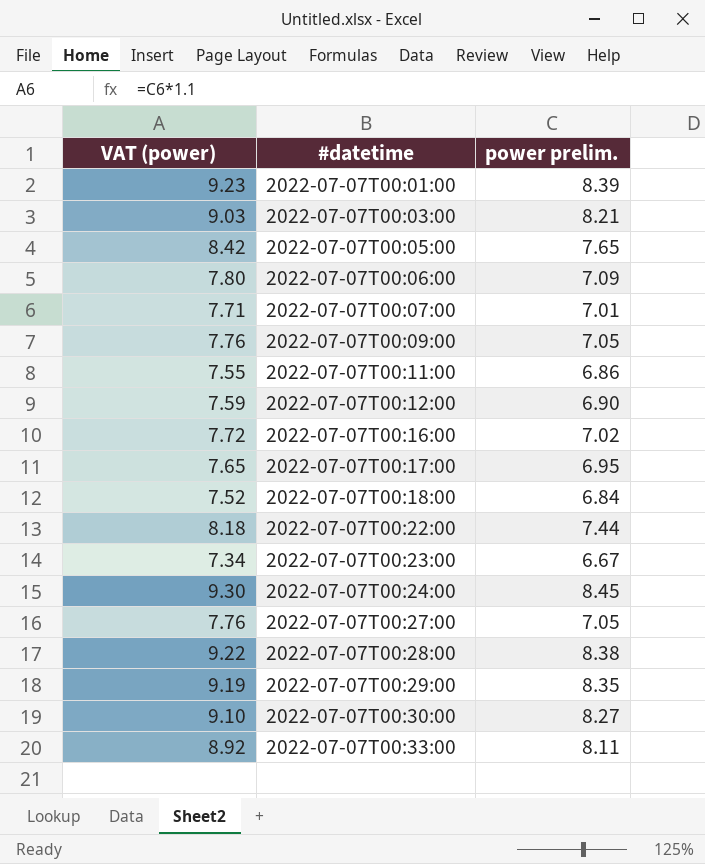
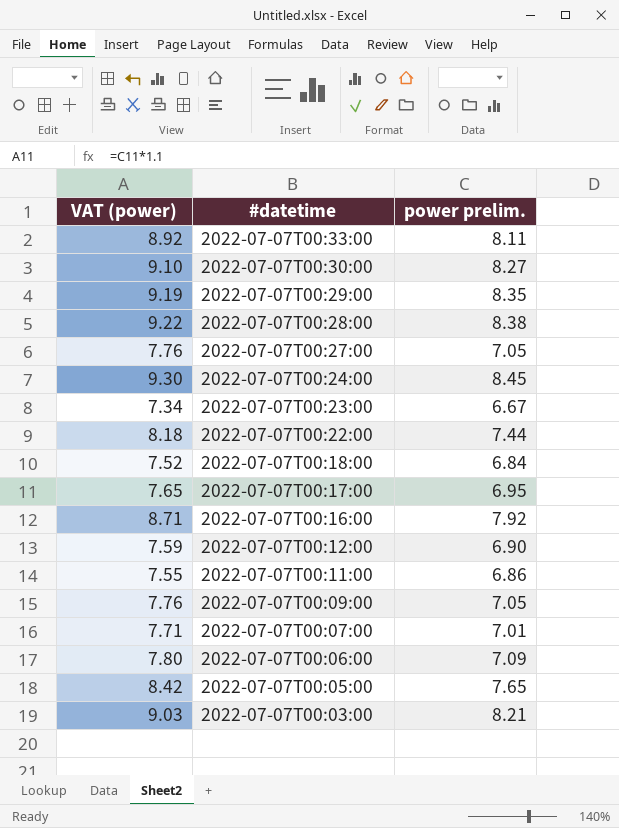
row order: #datetime ascending -> #datetime descending
row 2022-07-07T00:01:00: 9.23 | 8.39 -> none
2022-07-07T00:16:00 | VAT (power): 7.72 -> 8.71
2022-07-07T00:16:00 | power prelim.: 7.02 -> 7.92

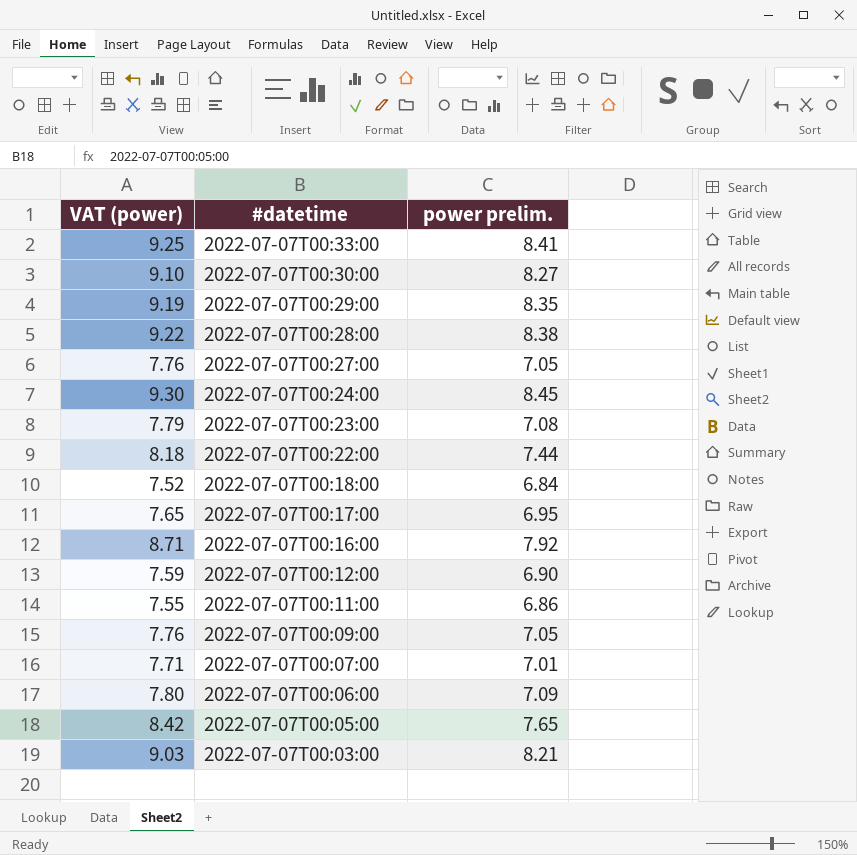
2022-07-07T00:33:00 | VAT (power): 8.92 -> 9.25
2022-07-07T00:33:00 | power prelim.: 8.11 -> 8.41
2022-07-07T00:23:00 | VAT (power): 7.34 -> 7.79
2022-07-07T00:23:00 | power prelim.: 6.67 -> 7.08

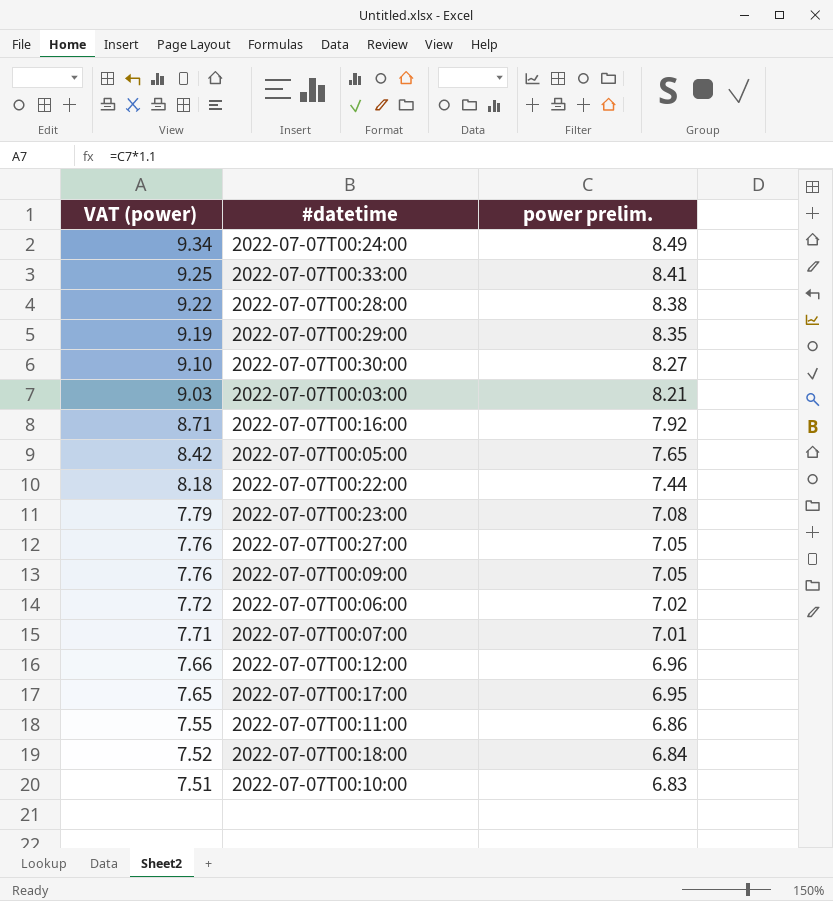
row order: #datetime descending -> VAT (power) descending
2022-07-07T00:24:00 | VAT (power): 9.30 -> 9.34
2022-07-07T00:24:00 | power prelim.: 8.45 -> 8.49
2022-07-07T00:06:00 | VAT (power): 7.80 -> 7.72
2022-07-07T00:06:00 | power prelim.: 7.09 -> 7.02
2022-07-07T00:12:00 | VAT (power): 7.59 -> 7.66
2022-07-07T00:12:00 | power prelim.: 6.90 -> 6.96
row 2022-07-07T00:10:00: none -> 7.51 | 6.83

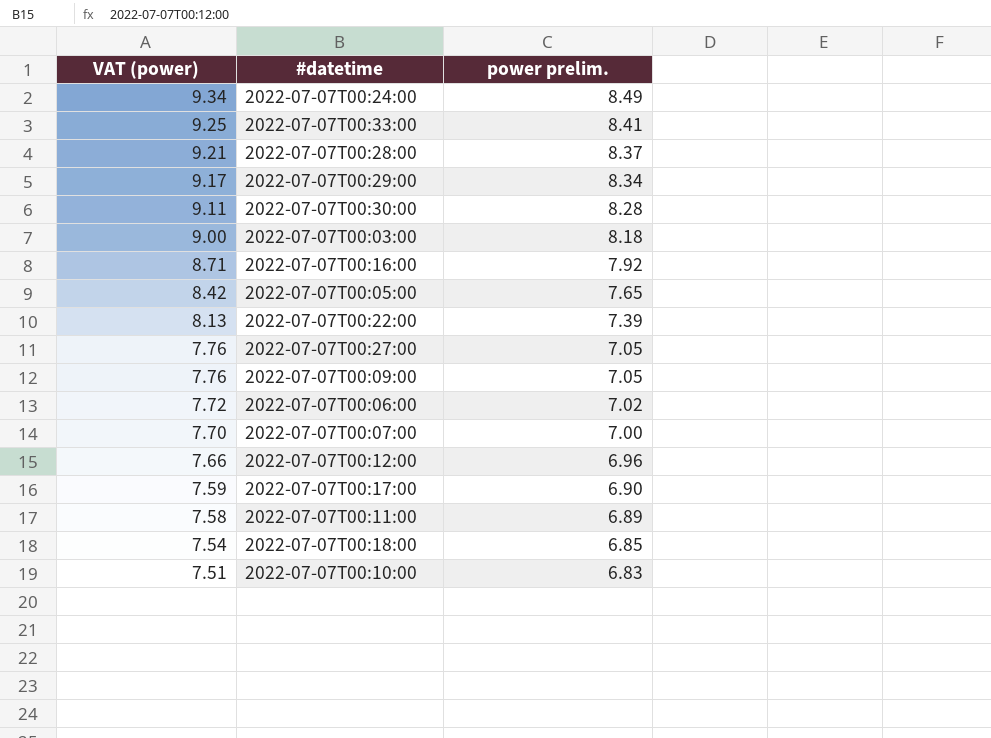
row 2022-07-07T00:23:00: 7.79 | 7.08 -> none
2022-07-07T00:28:00 | VAT (power): 9.22 -> 9.21
2022-07-07T00:28:00 | power prelim.: 8.38 -> 8.37
2022-07-07T00:29:00 | VAT (power): 9.19 -> 9.17
2022-07-07T00:29:00 | power prelim.: 8.35 -> 8.34
2022-07-07T00:30:00 | VAT (power): 9.10 -> 9.11
2022-07-07T00:30:00 | power prelim.: 8.27 -> 8.28
2022-07-07T00:03:00 | VAT (power): 9.03 -> 9.00
2022-07-07T00:03:00 | power prelim.: 8.21 -> 8.18
2022-07-07T00:22:00 | VAT (power): 8.18 -> 8.13
2022-07-07T00:22:00 | power prelim.: 7.44 -> 7.39
2022-07-07T00:07:00 | VAT (power): 7.71 -> 7.70
2022-07-07T00:07:00 | power prelim.: 7.01 -> 7.00
2022-07-07T00:17:00 | VAT (power): 7.65 -> 7.59
2022-07-07T00:17:00 | power prelim.: 6.95 -> 6.90
2022-07-07T00:11:00 | VAT (power): 7.55 -> 7.58
2022-07-07T00:11:00 | power prelim.: 6.86 -> 6.89
2022-07-07T00:18:00 | VAT (power): 7.52 -> 7.54
2022-07-07T00:18:00 | power prelim.: 6.84 -> 6.85

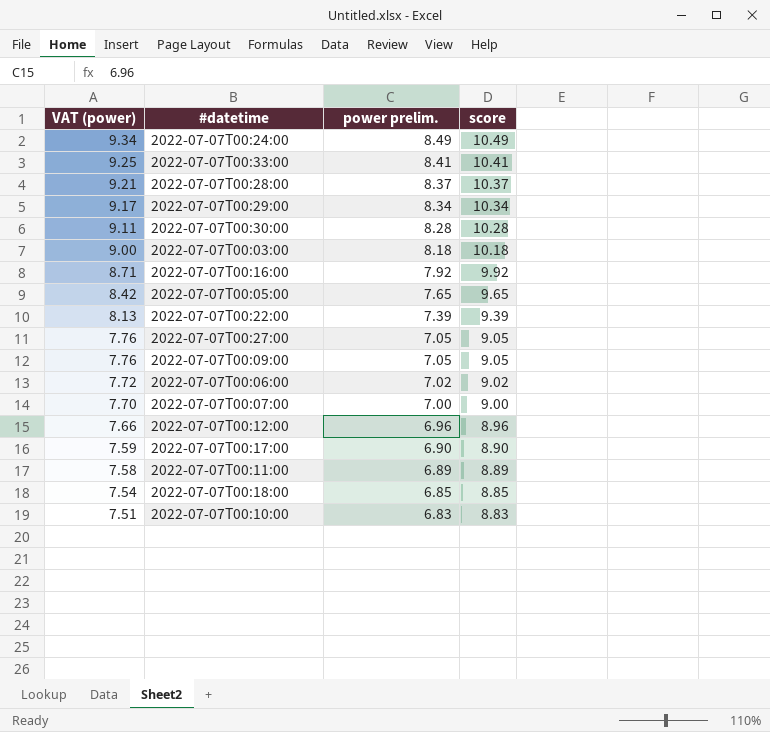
column score | formula: none -> [power prelim.] + 2

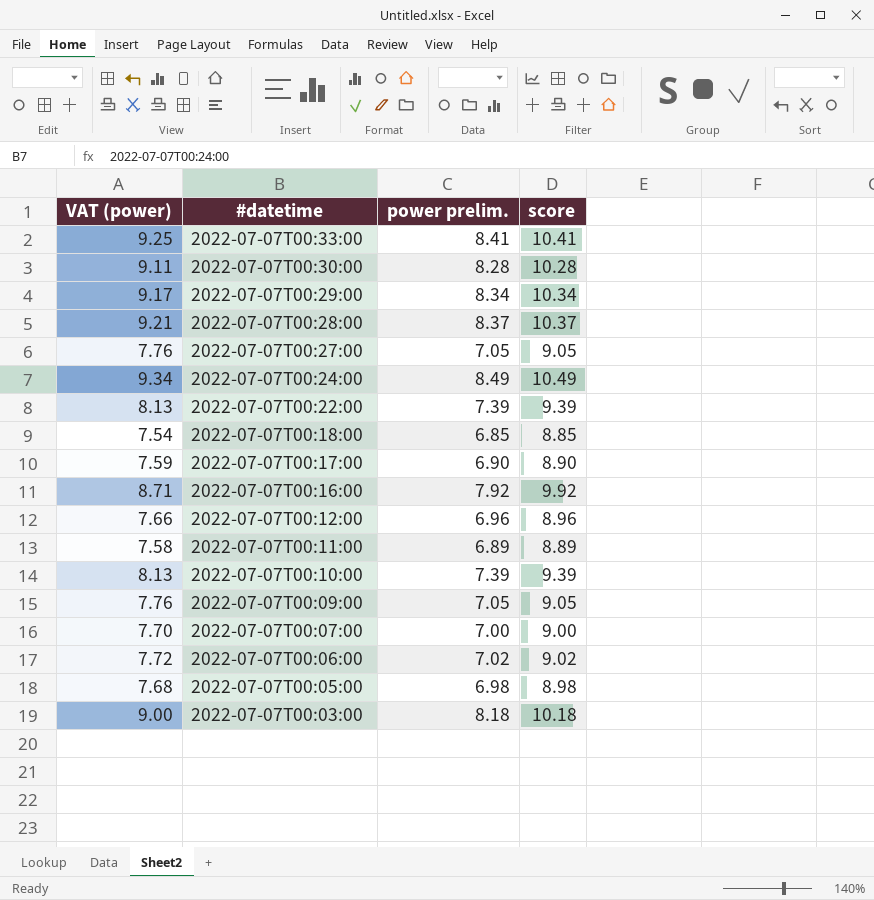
row order: VAT (power) descending -> #datetime descending
2022-07-07T00:10:00 | VAT (power): 7.51 -> 8.13
2022-07-07T00:10:00 | power prelim.: 6.83 -> 7.39
2022-07-07T00:10:00 | score: 8.83 -> 9.39
2022-07-07T00:05:00 | VAT (power): 8.42 -> 7.68
2022-07-07T00:05:00 | power prelim.: 7.65 -> 6.98
2022-07-07T00:05:00 | score: 9.65 -> 8.98

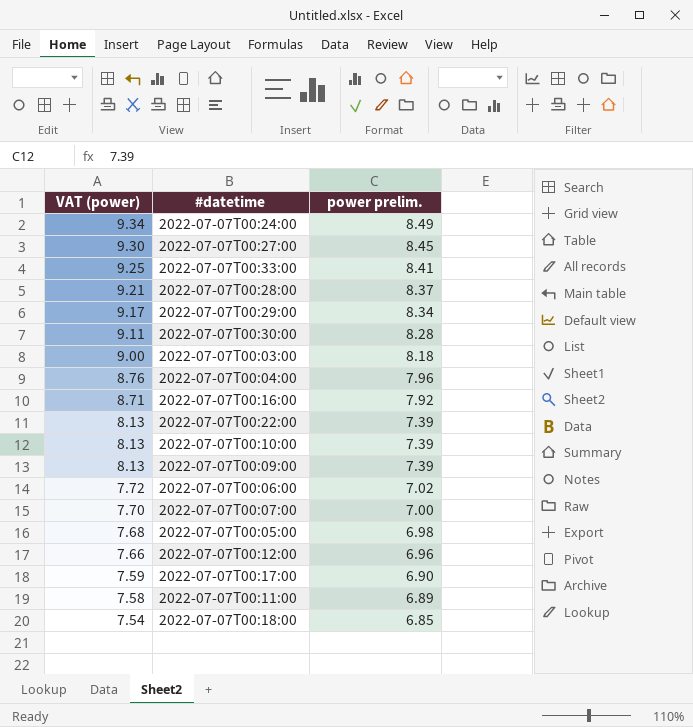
row order: #datetime descending -> VAT (power) descending
column score | formula: [power prelim.] + 2 -> none
2022-07-07T00:27:00 | VAT (power): 7.76 -> 9.30
2022-07-07T00:27:00 | power prelim.: 7.05 -> 8.45
row 2022-07-07T00:04:00: none -> 8.76 | 7.96
2022-07-07T00:09:00 | VAT (power): 7.76 -> 8.13
2022-07-07T00:09:00 | power prelim.: 7.05 -> 7.39

